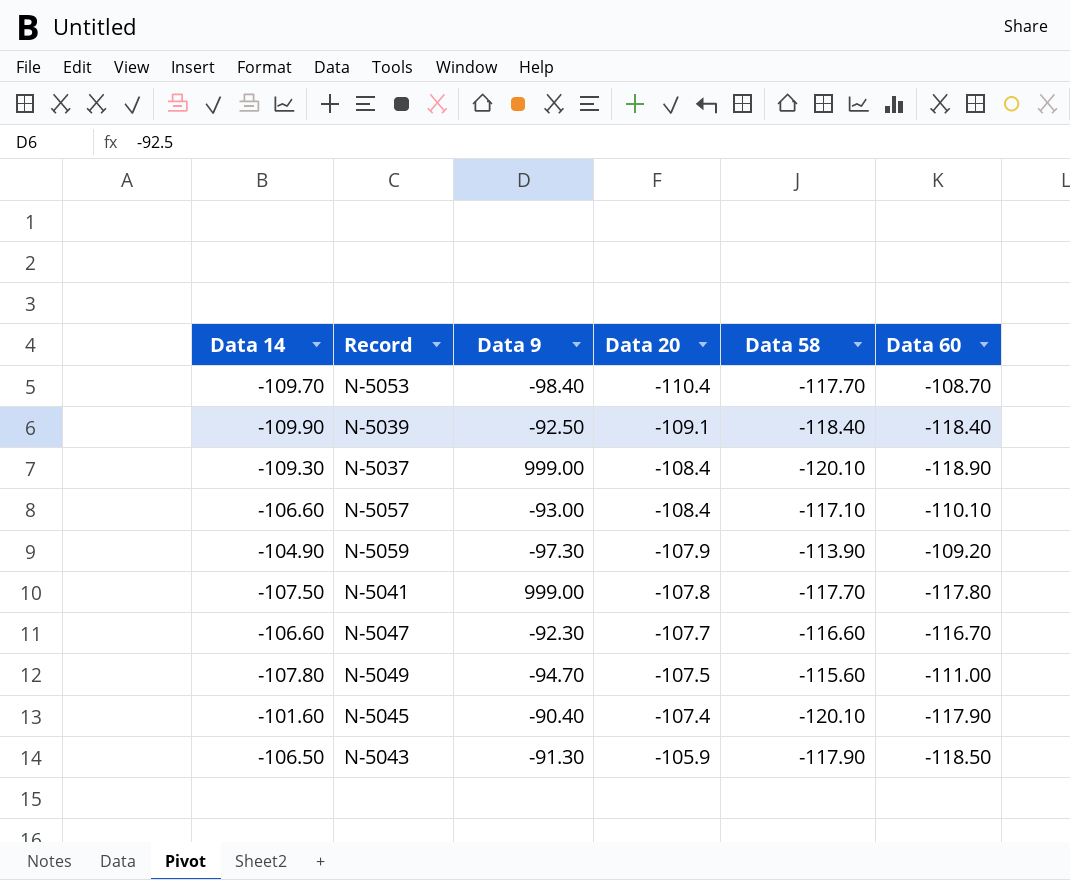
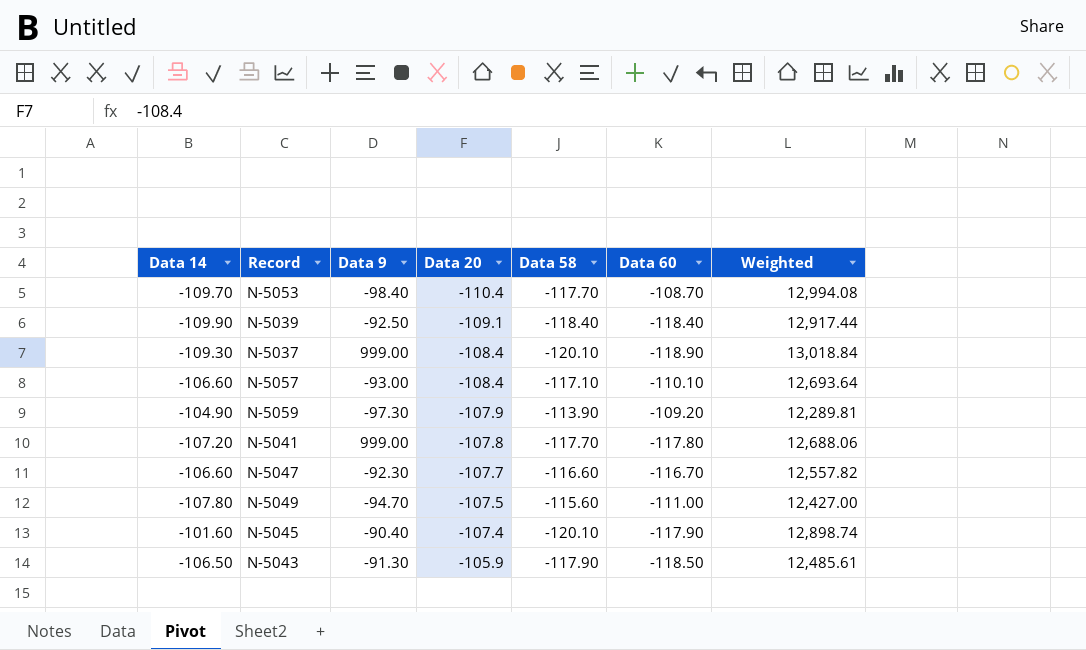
column Weighted | formula: none -> [Data 20] * [Data 58]
N-5041 | Data 14: -107.50 -> -107.20

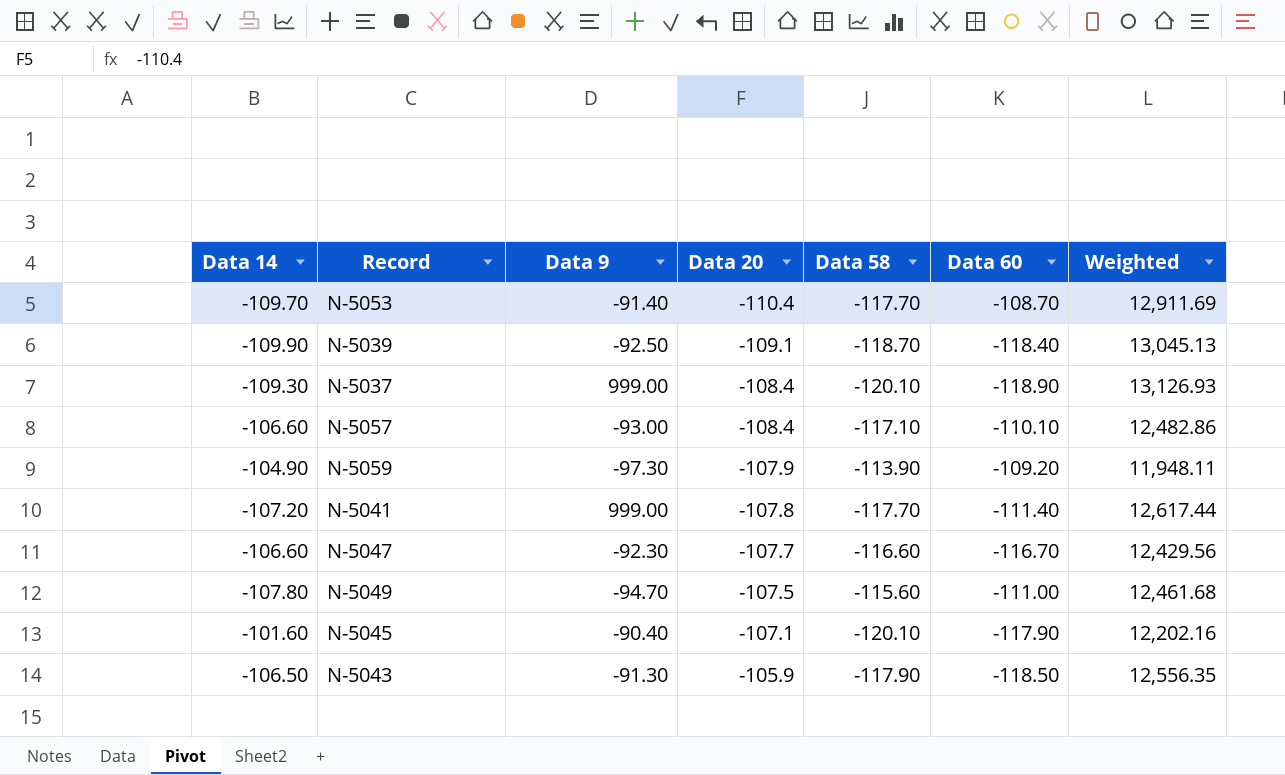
column Weighted | formula: [Data 20] * [Data 58] -> [Data 14] * [Data 58]
N-5053 | Data 9: -98.40 -> -91.40
N-5039 | Data 58: -118.40 -> -118.70
N-5041 | Data 60: -117.80 -> -111.40
N-5045 | Data 20: -107.4 -> -107.1

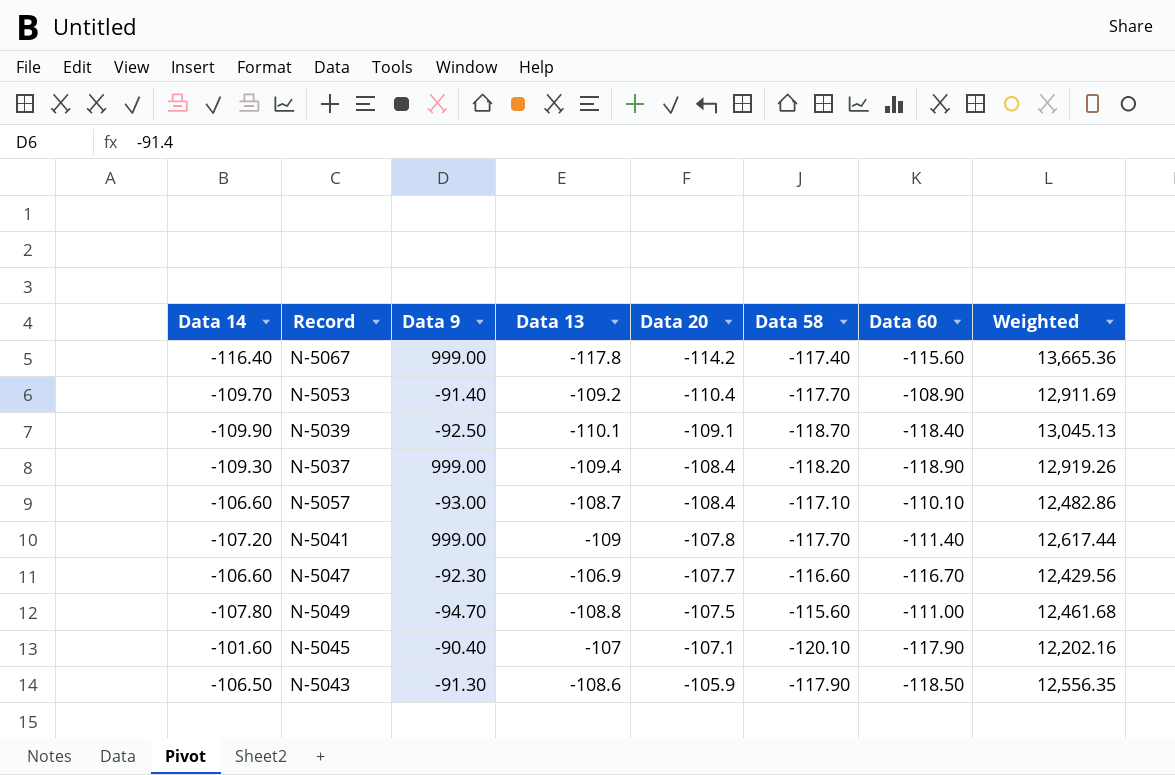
column Data 13 | position: none -> 4
row N-5059: -104.90 | -97.30 | -107.9 | -113.90 | -109.20 | 11,948.11 -> none
row N-5067: none -> -116.40 | 999.00 | -117.8 | -114.2 | -117.40 | -115.60 | 13,665.36
N-5053 | Data 60: -108.70 -> -108.90
N-5037 | Data 58: -120.10 -> -118.20
N-5037 | Weighted: 13,126.93 -> 12,919.26

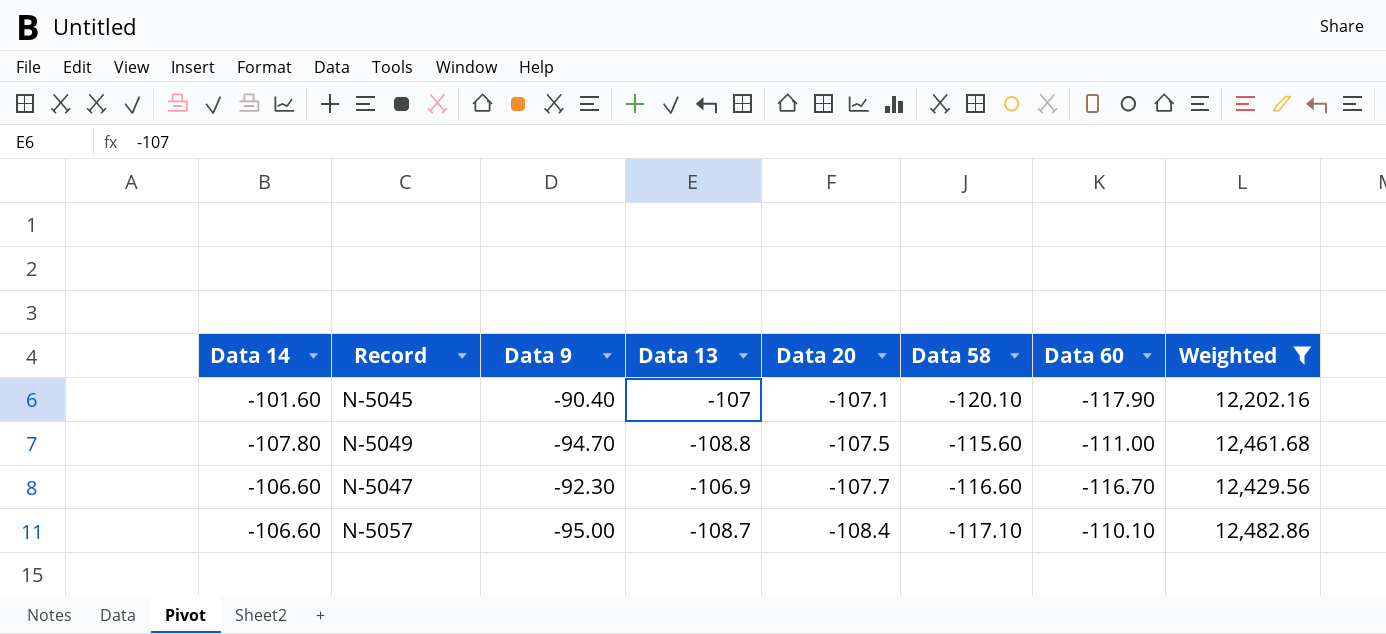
filter: none -> Weighted <= 12,482.86
row order: Data 20 ascending -> Data 20 descending
N-5057 | Data 9: -93.00 -> -95.00

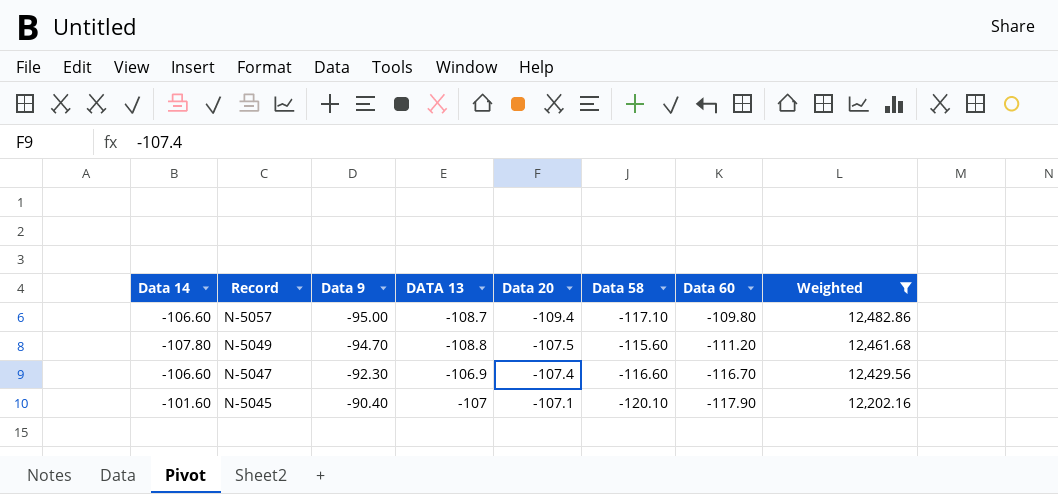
row order: Data 20 descending -> Record descending
column name: Data 13 -> DATA 13
N-5057 | Data 20: -108.4 -> -109.4
N-5057 | Data 60: -110.10 -> -109.80
N-5049 | Data 60: -111.00 -> -111.20
N-5047 | Data 20: -107.7 -> -107.4

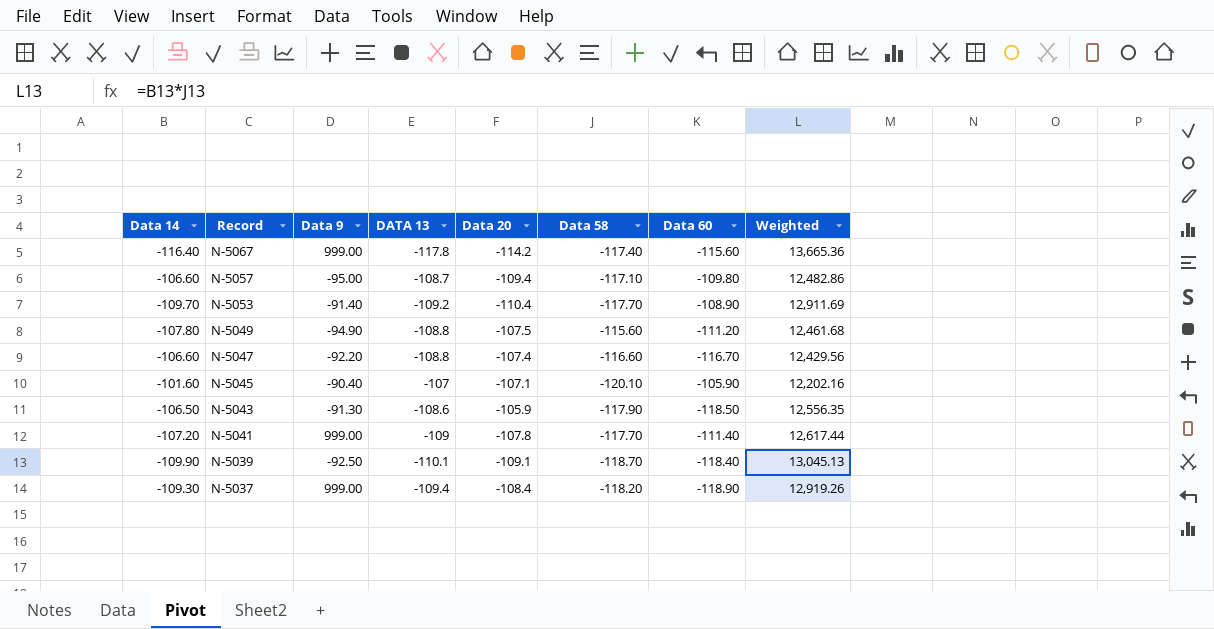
filter: Weighted <= 12,482.86 -> none
N-5049 | Data 9: -94.70 -> -94.90
N-5047 | Data 9: -92.30 -> -92.20
N-5047 | DATA 13: -106.9 -> -108.8
N-5045 | Data 60: -117.90 -> -105.90

